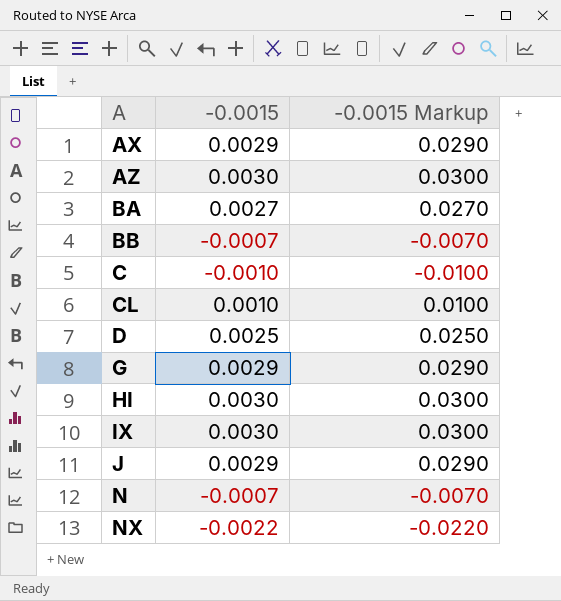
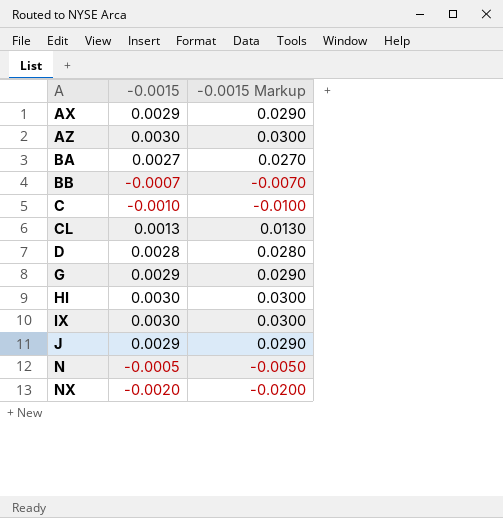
CL | -0.0015: 0.0010 -> 0.0013
CL | -0.0015 Markup: 0.0100 -> 0.0130
D | -0.0015: 0.0025 -> 0.0028
D | -0.0015 Markup: 0.0250 -> 0.0280
N | -0.0015: -0.0007 -> -0.0005
N | -0.0015 Markup: -0.0070 -> -0.0050
NX | -0.0015: -0.0022 -> -0.0020
NX | -0.0015 Markup: -0.0220 -> -0.0200

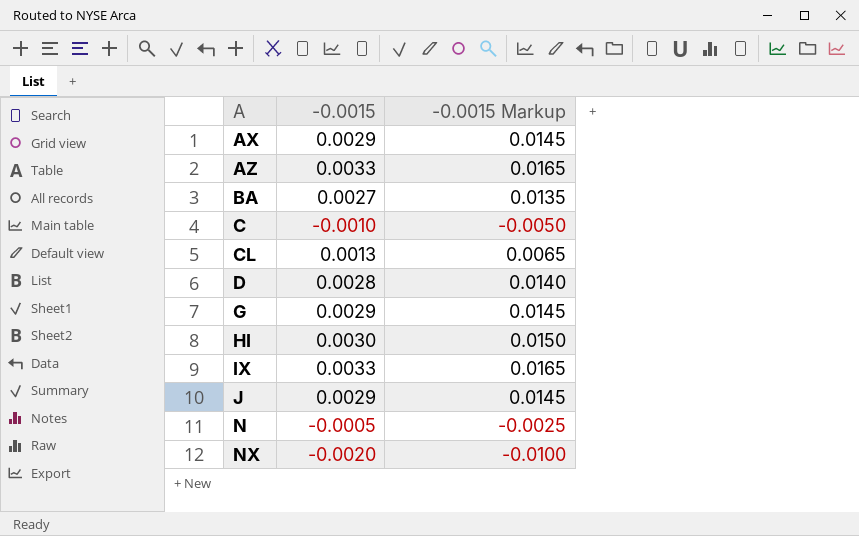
column -0.0015 Markup | formula: [-0.0015] * 10 -> [-0.0015] * 5
row BB: -0.0007 | -0.0070 -> none
AZ | -0.0015: 0.0030 -> 0.0033
IX | -0.0015: 0.0030 -> 0.0033

